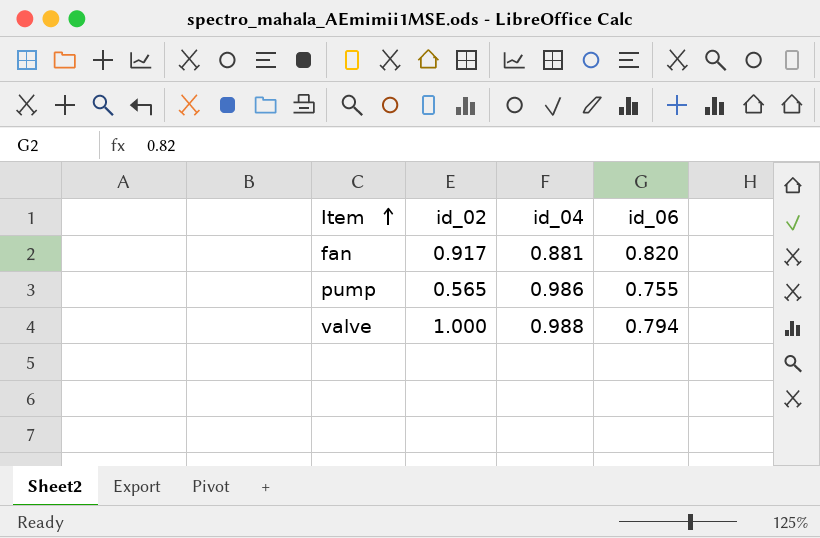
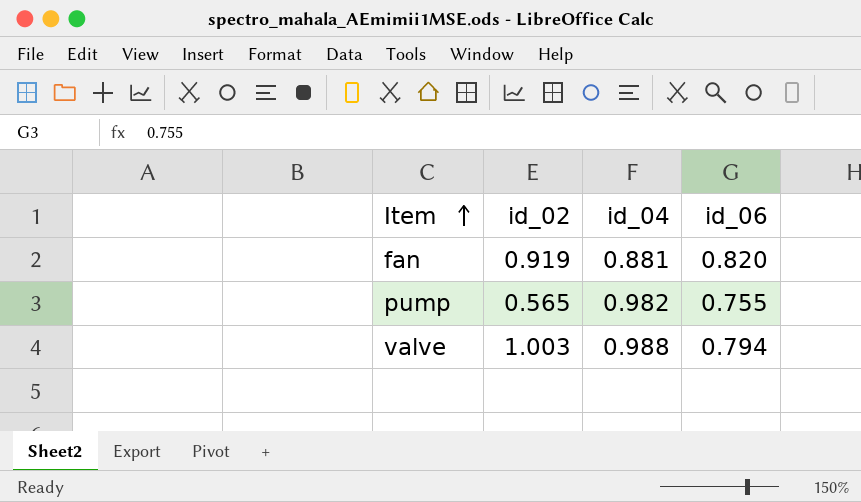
fan | id_02: 0.917 -> 0.919
pump | id_04: 0.986 -> 0.982
valve | id_02: 1.000 -> 1.003

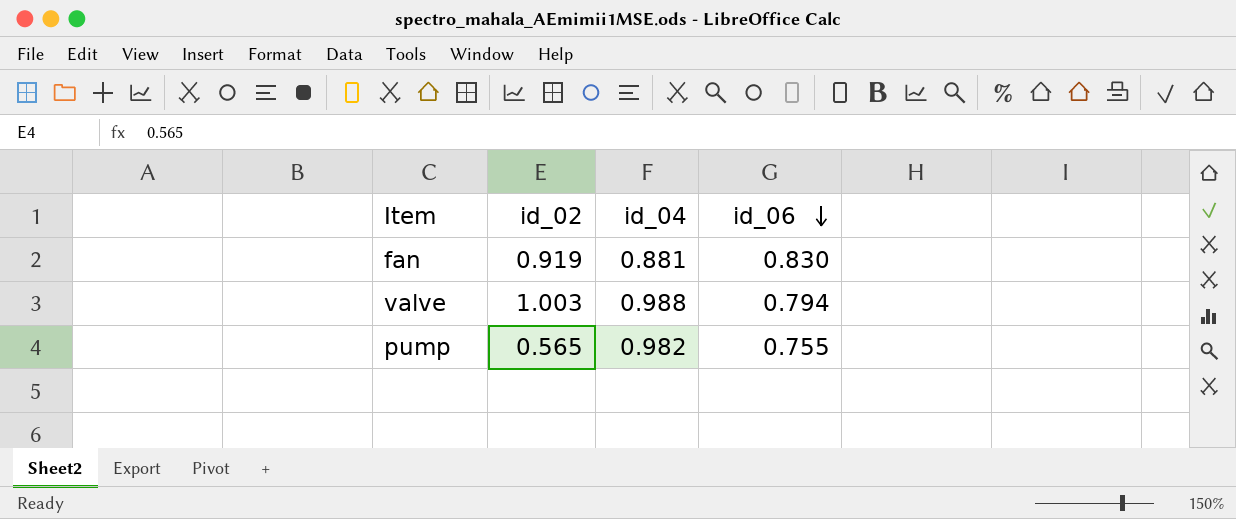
row order: Item ascending -> id_06 descending
fan | id_06: 0.820 -> 0.830

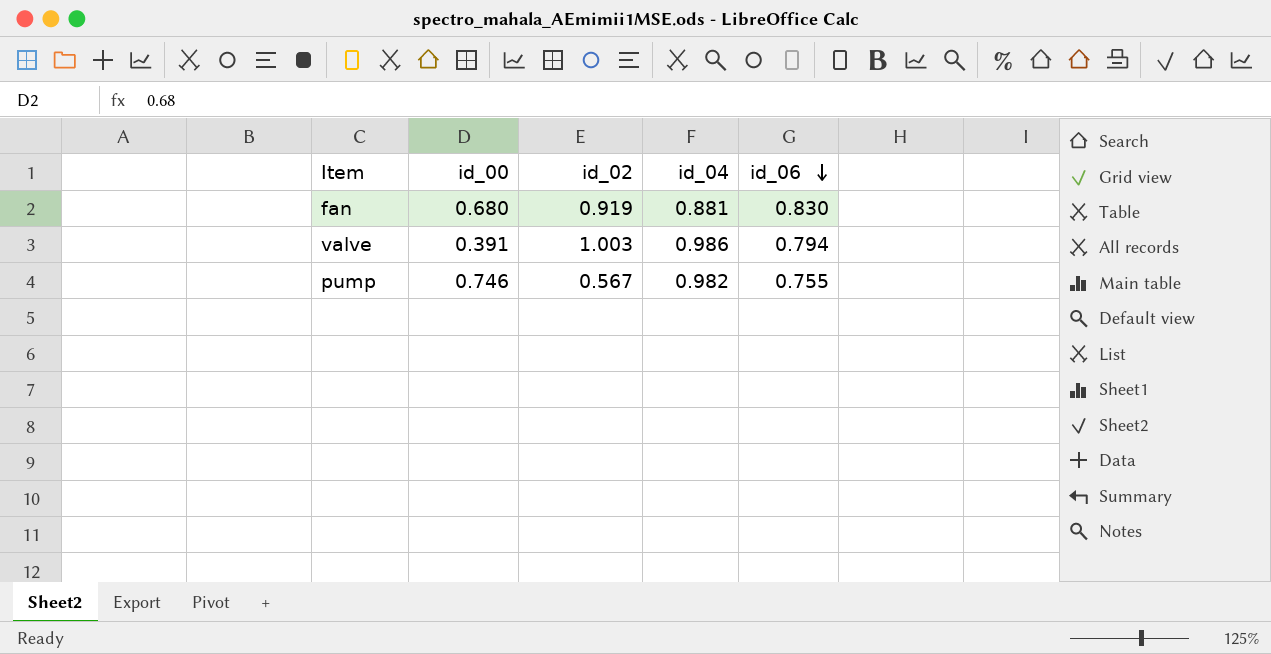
column id_00 | position: none -> 2
valve | id_04: 0.988 -> 0.986
pump | id_02: 0.565 -> 0.567

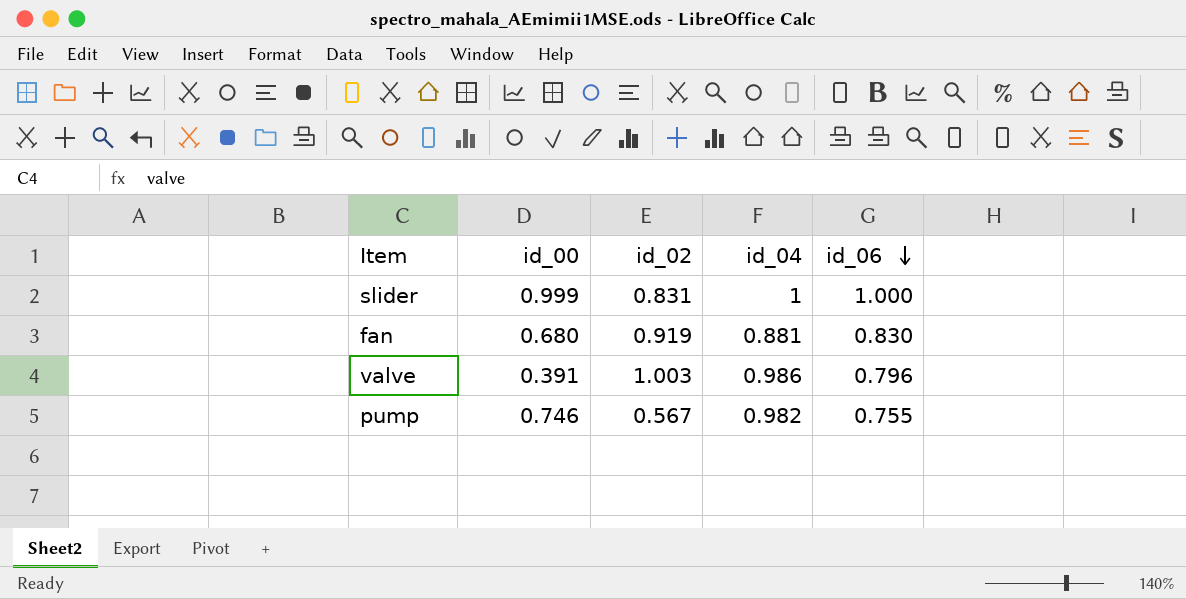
row slider: none -> 0.999 | 0.831 | 1 | 1.000
valve | id_06: 0.794 -> 0.796

